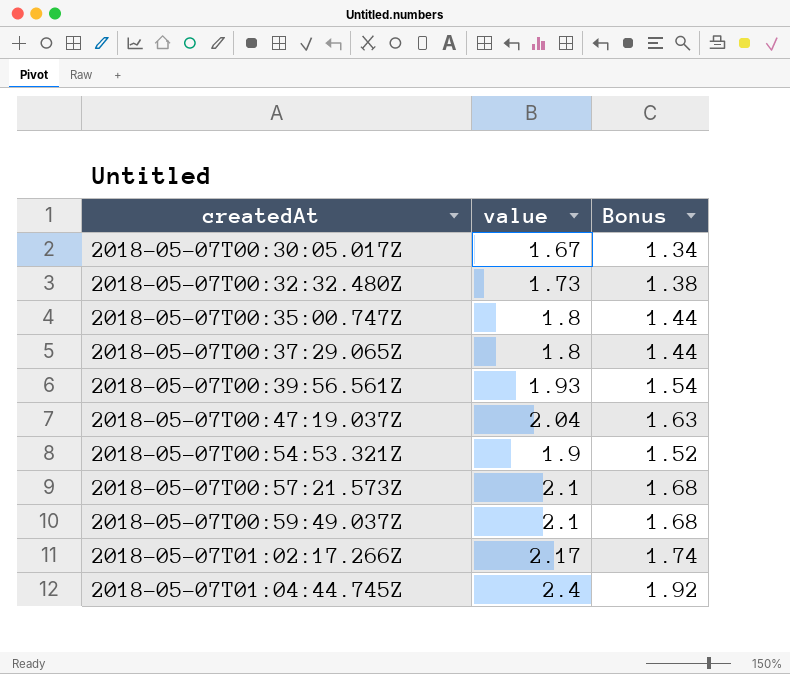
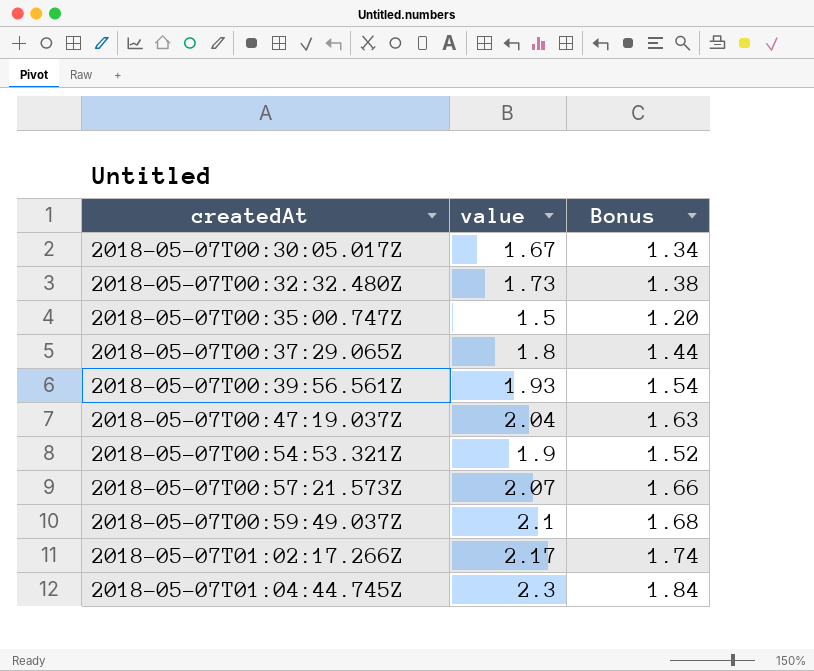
2018-05-07T00:35:00.747Z | value: 1.8 -> 1.5
2018-05-07T00:35:00.747Z | Bonus: 1.44 -> 1.20
2018-05-07T00:57:21.573Z | value: 2.1 -> 2.07
2018-05-07T00:57:21.573Z | Bonus: 1.68 -> 1.66
2018-05-07T01:04:44.745Z | value: 2.4 -> 2.3
2018-05-07T01:04:44.745Z | Bonus: 1.92 -> 1.84

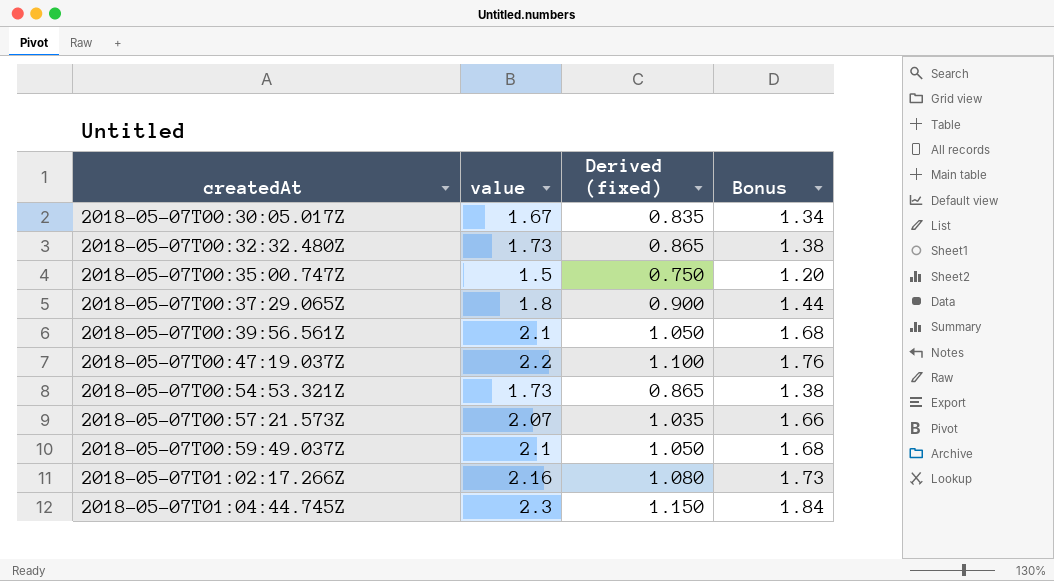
column Derived (fixed) | formula: none -> [value] * 0.5
2018-05-07T00:39:56.561Z | value: 1.93 -> 2.1
2018-05-07T00:39:56.561Z | Bonus: 1.54 -> 1.68
2018-05-07T00:47:19.037Z | value: 2.04 -> 2.2
2018-05-07T00:47:19.037Z | Bonus: 1.63 -> 1.76
2018-05-07T00:54:53.321Z | value: 1.9 -> 1.73
2018-05-07T00:54:53.321Z | Bonus: 1.52 -> 1.38
2018-05-07T01:02:17.266Z | value: 2.17 -> 2.16
2018-05-07T01:02:17.266Z | Bonus: 1.74 -> 1.73

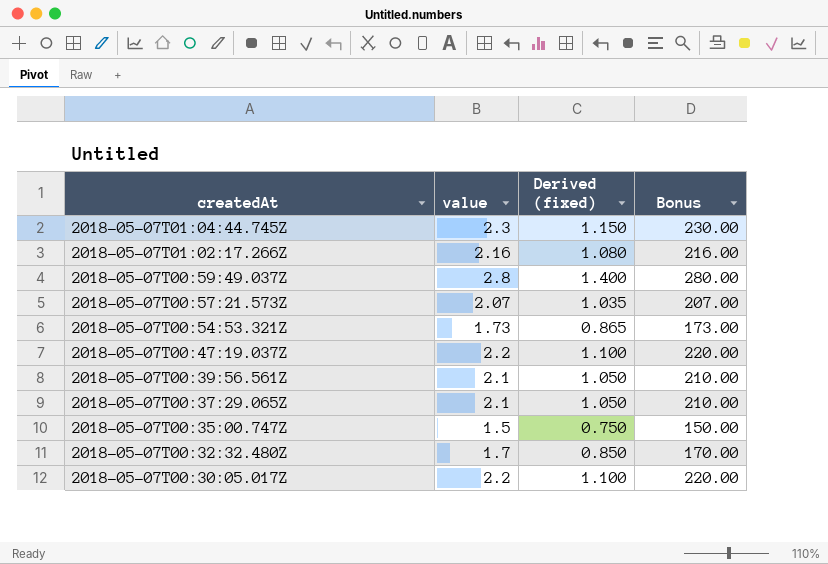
row order: createdAt ascending -> createdAt descending
column Bonus | formula: [value] * 0.8 -> [value] * 100
2018-05-07T00:59:49.037Z | value: 2.1 -> 2.8
2018-05-07T00:59:49.037Z | Derived (fixed): 1.050 -> 1.400
2018-05-07T00:37:29.065Z | value: 1.8 -> 2.1
2018-05-07T00:37:29.065Z | Derived (fixed): 0.900 -> 1.050
2018-05-07T00:32:32.480Z | value: 1.73 -> 1.7
2018-05-07T00:32:32.480Z | Derived (fixed): 0.865 -> 0.850
2018-05-07T00:30:05.017Z | value: 1.67 -> 2.2
2018-05-07T00:30:05.017Z | Derived (fixed): 0.835 -> 1.100

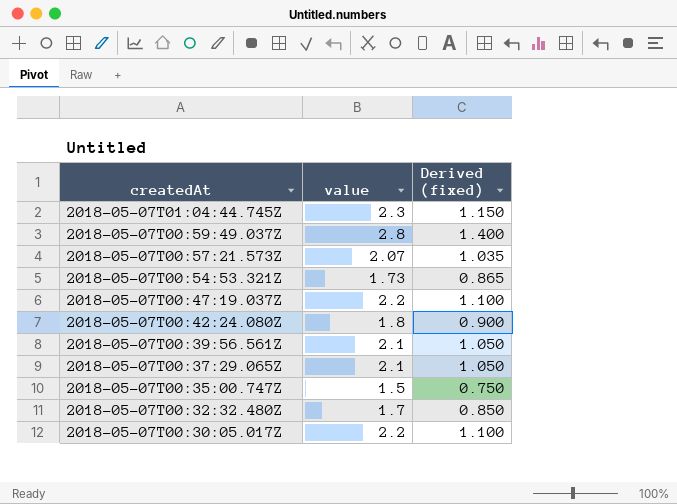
column Bonus | formula: [value] * 100 -> none
row 2018-05-07T01:02:17.266Z: 2.16 | 1.080 | 216.00 -> none
row 2018-05-07T00:42:24.080Z: none -> 1.8 | 0.900

